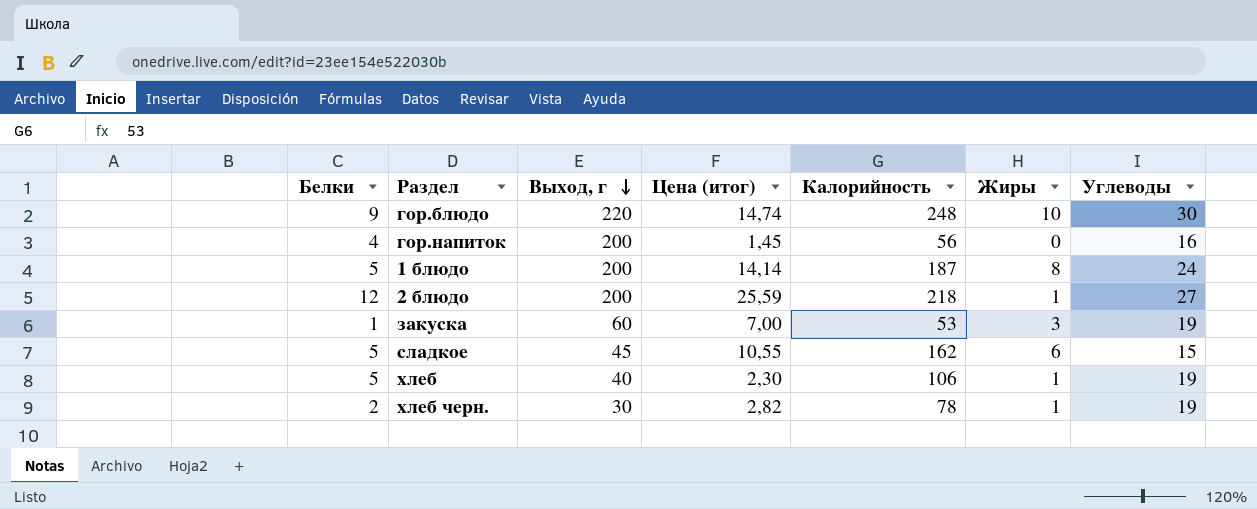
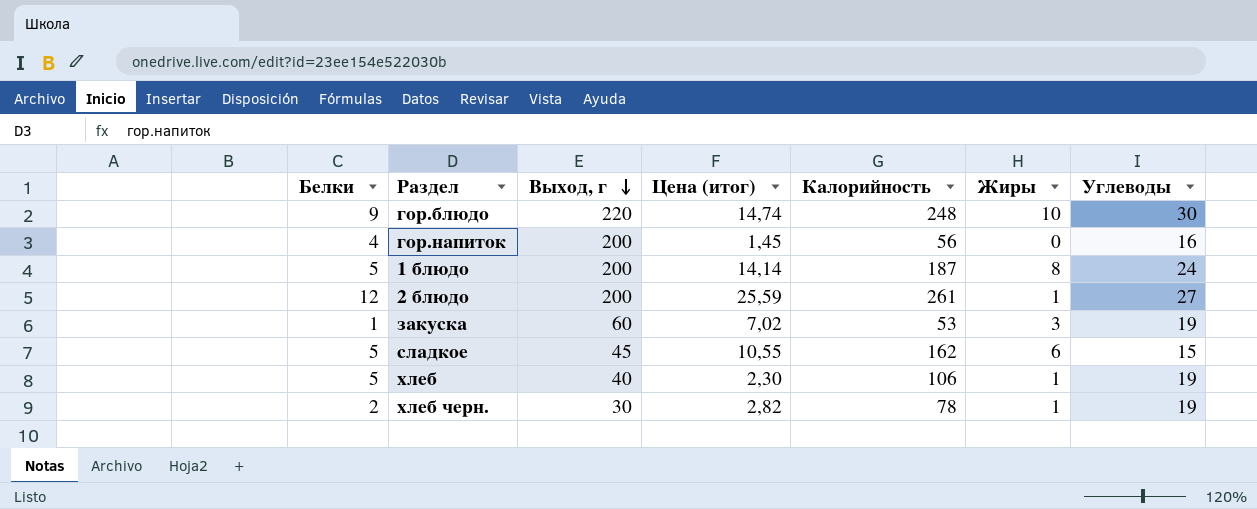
2 блюдо | Калорийность: 218 -> 261
закуска | Цена (итог): 7,00 -> 7,02

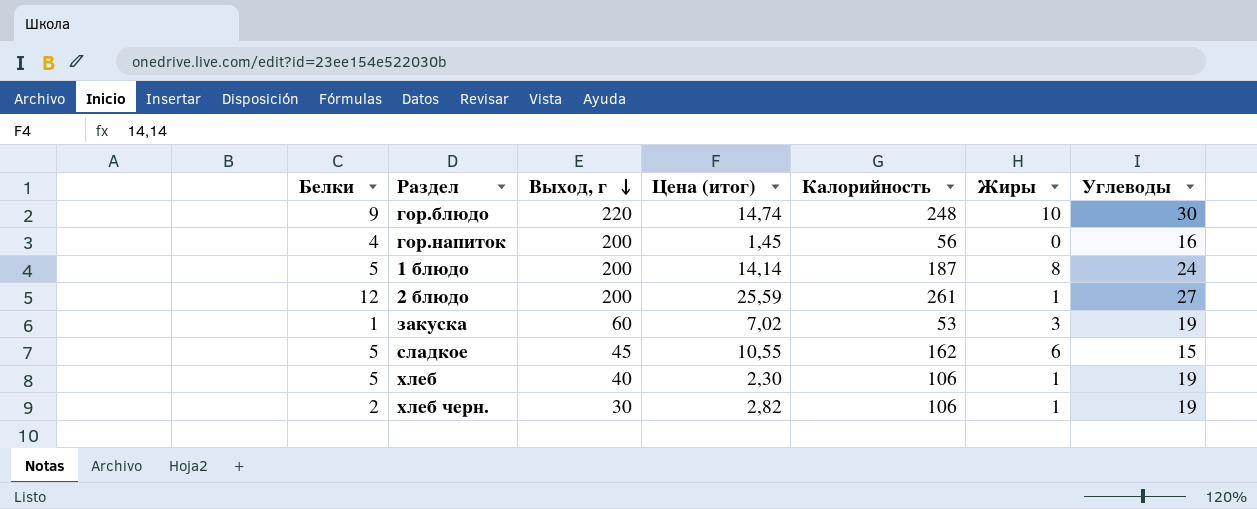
хлеб черн. | Калорийность: 78 -> 106

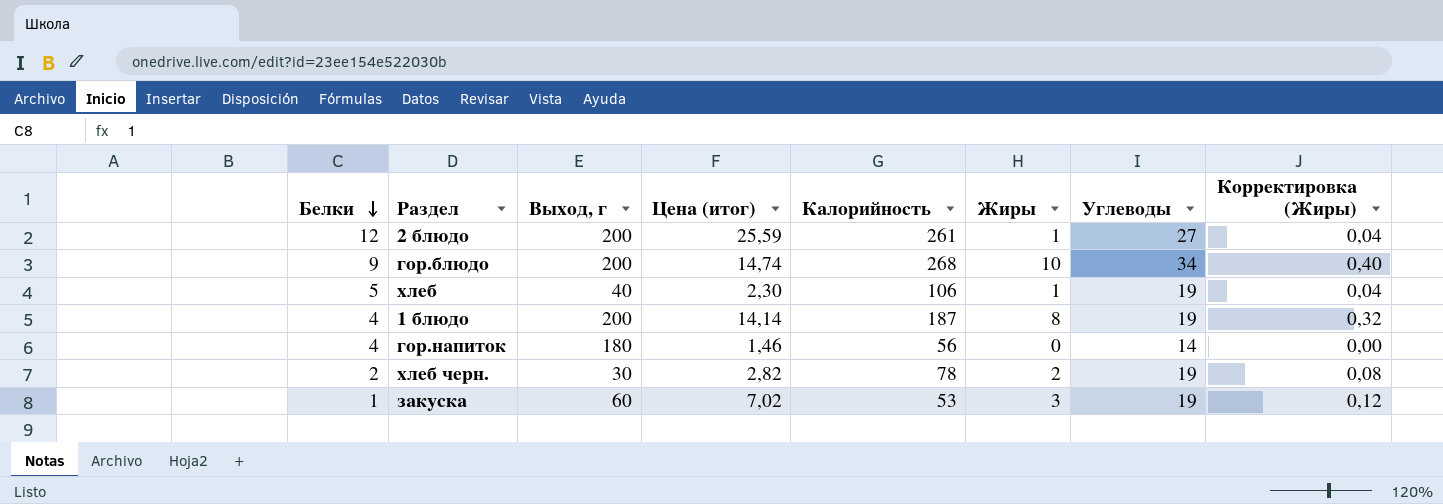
row order: Выход, г descending -> Белки descending
column Корректировка (Жиры) | formula: none -> [Жиры] * 0,04
row сладкое: 5 | 45 | 10,55 | 162 | 6 | 15 -> none
гор.блюдо | Выход, г: 220 -> 200
гор.блюдо | Калорийность: 248 -> 268
гор.блюдо | Углеводы: 30 -> 34
1 блюдо | Белки: 5 -> 4
1 блюдо | Углеводы: 24 -> 19
гор.напиток | Выход, г: 200 -> 180
гор.напиток | Цена (итог): 1,45 -> 1,46
гор.напиток | Углеводы: 16 -> 14
хлеб черн. | Калорийность: 106 -> 78
хлеб черн. | Жиры: 1 -> 2

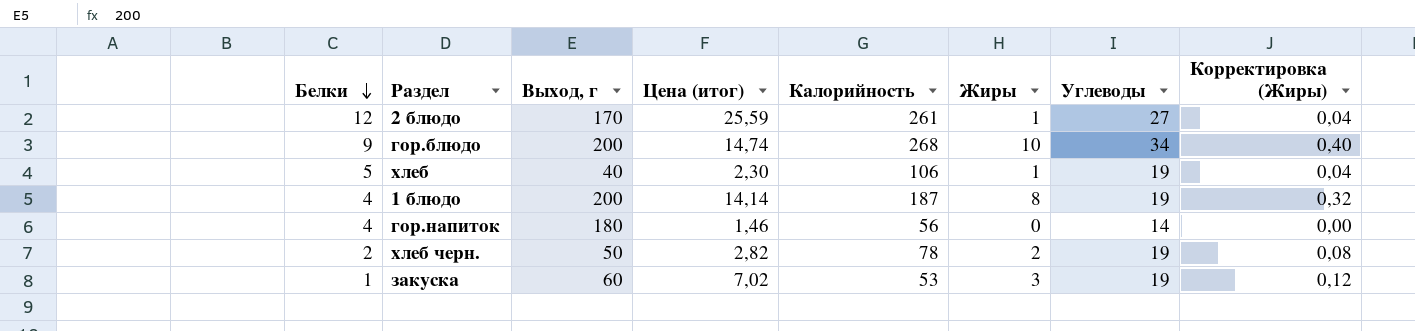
2 блюдо | Выход, г: 200 -> 170
хлеб черн. | Выход, г: 30 -> 50

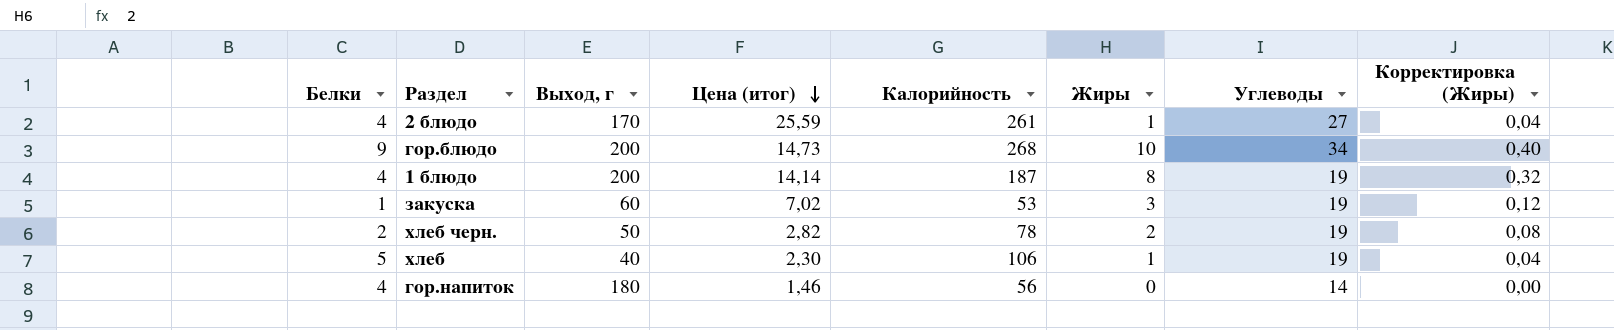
row order: Белки descending -> Цена (итог) descending
2 блюдо | Белки: 12 -> 4
гор.блюдо | Цена (итог): 14,74 -> 14,73

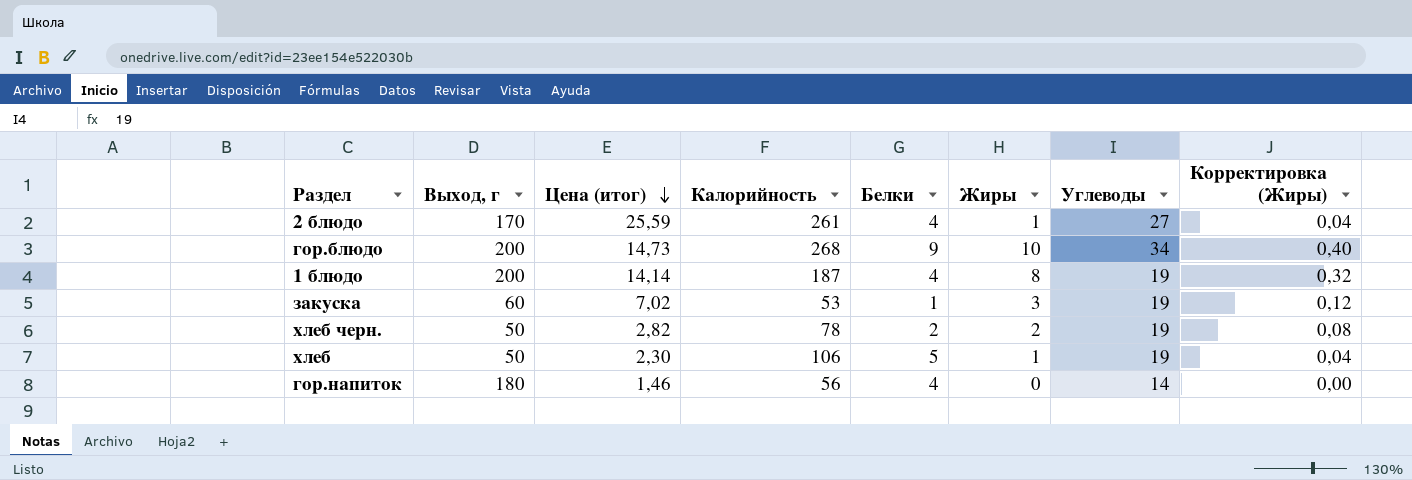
column Белки | position: 1 -> 5
хлеб | Выход, г: 40 -> 50

